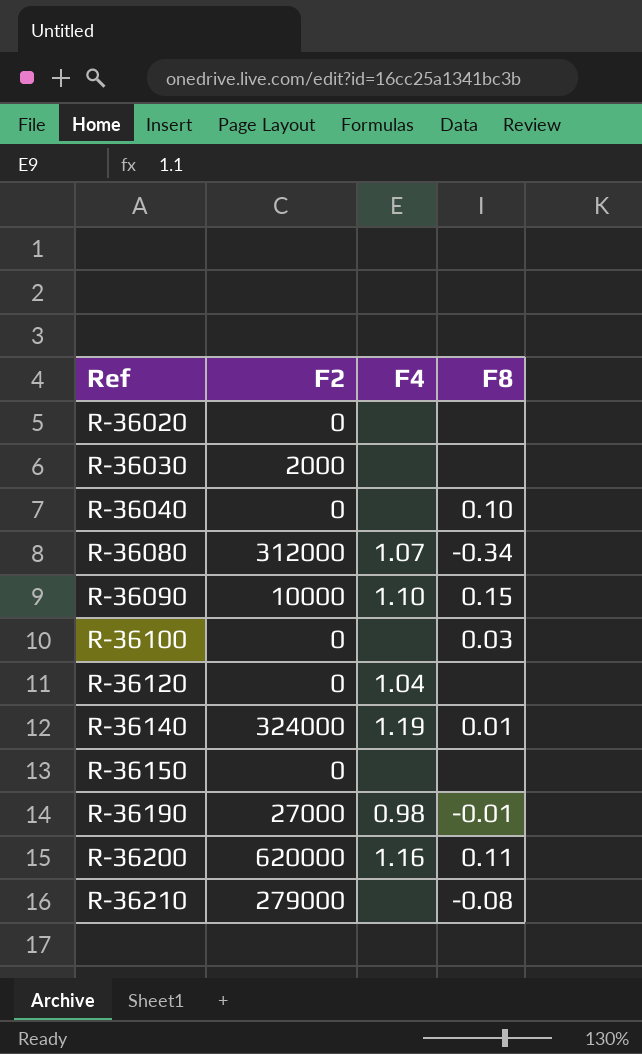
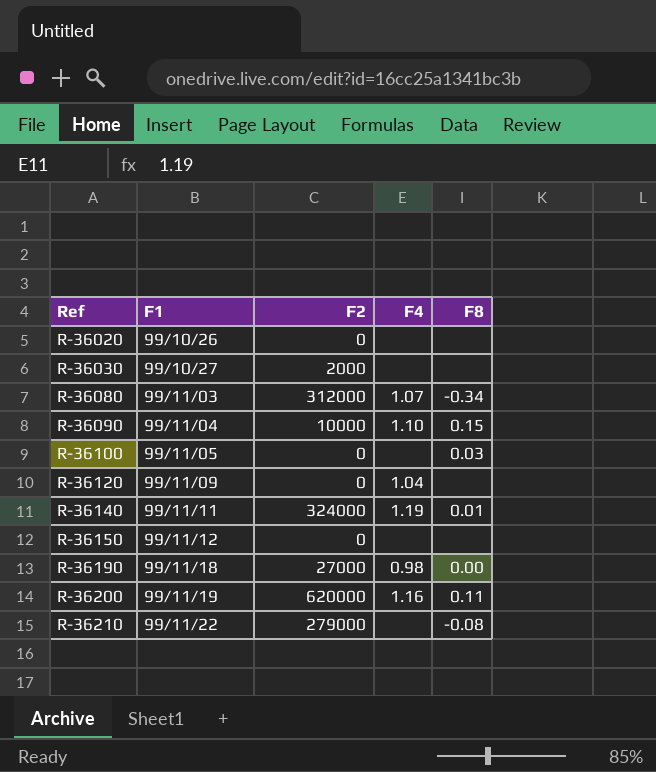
column F1 | position: none -> 2
row R-36040: 0 | none | 0.10 -> none
R-36190 | F8: -0.01 -> 0.00

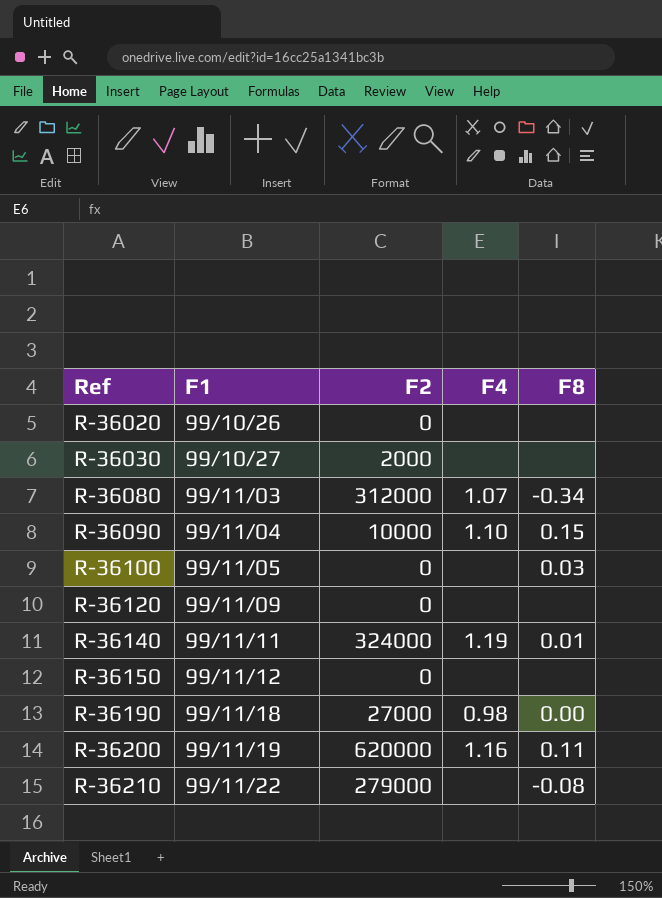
R-36120 | F4: 1.04 -> none

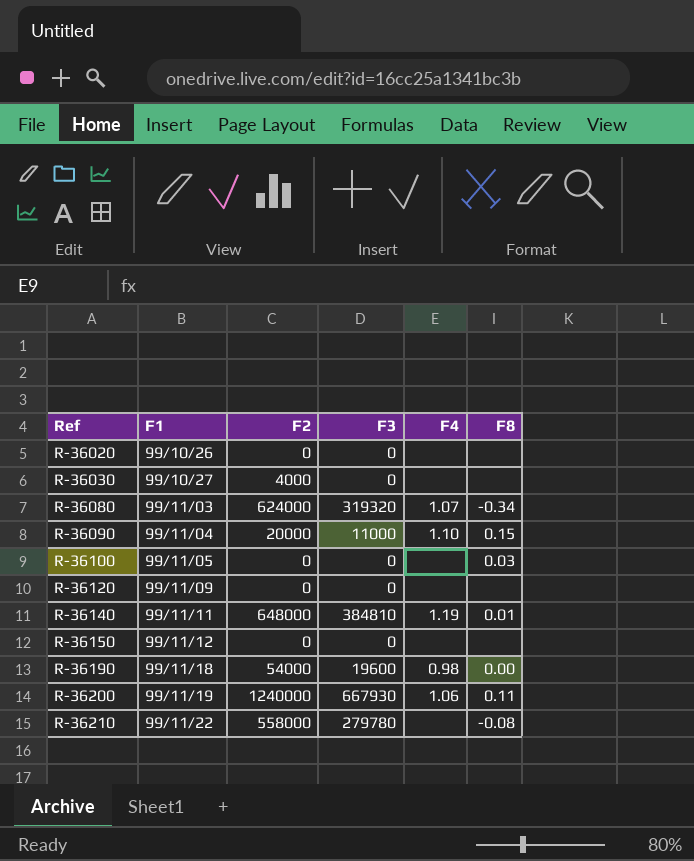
column F3 | position: none -> 4
R-36030 | F2: 2000 -> 4000
R-36080 | F2: 312000 -> 624000
R-36090 | F2: 10000 -> 20000
R-36140 | F2: 324000 -> 648000
R-36190 | F2: 27000 -> 54000
R-36200 | F2: 620000 -> 1240000
R-36200 | F4: 1.16 -> 1.06
R-36210 | F2: 279000 -> 558000

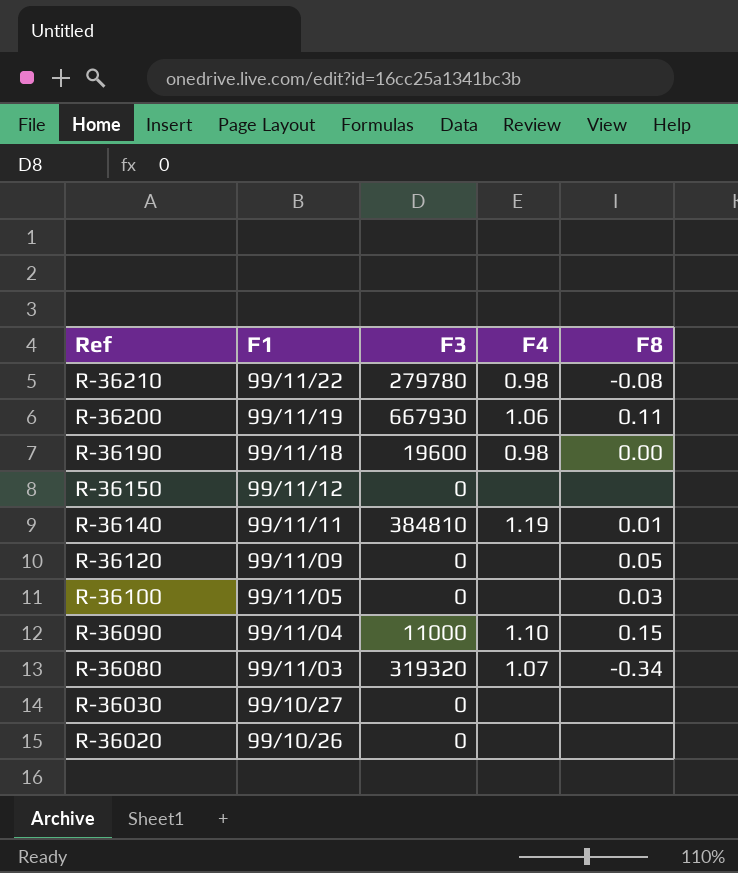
row order: Ref ascending -> Ref descending
column F2 | position: 3 -> none
R-36210 | F4: none -> 0.98
R-36120 | F8: none -> 0.05

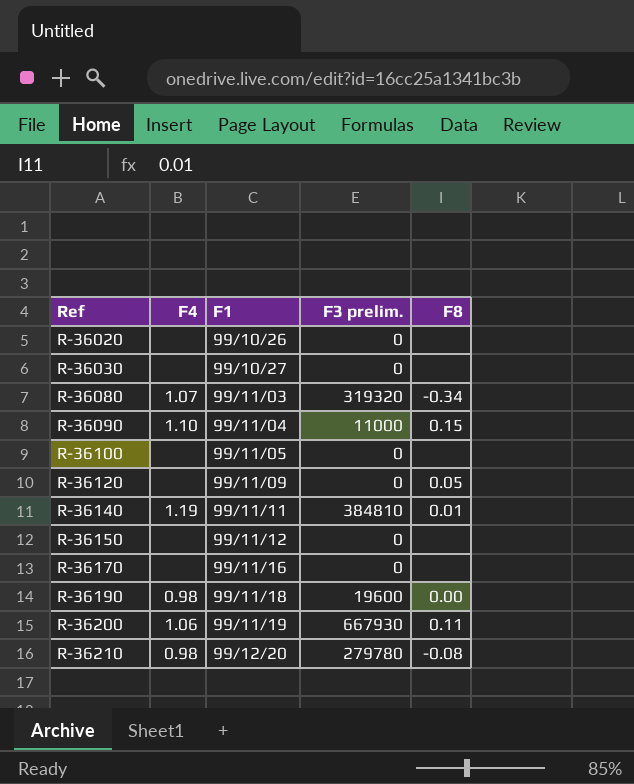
row order: Ref descending -> Ref ascending
column F4 | position: 4 -> 2
column name: F3 -> F3 prelim.
R-36100 | F8: 0.03 -> none
row R-36170: none -> none | 99/11/16 | 0 | none
R-36210 | F1: 99/11/22 -> 99/12/20

